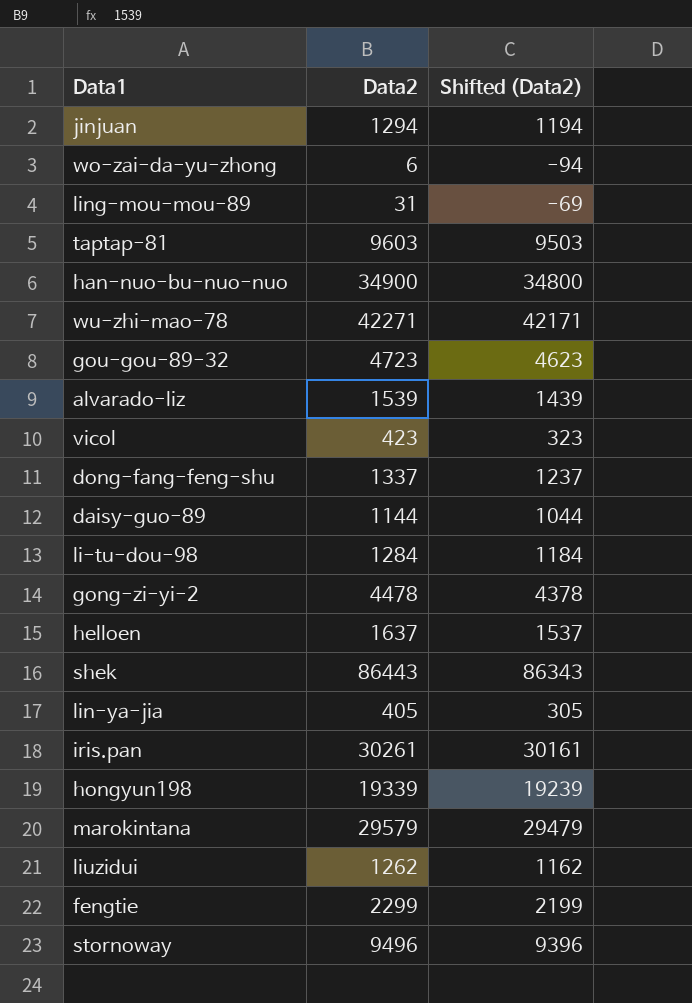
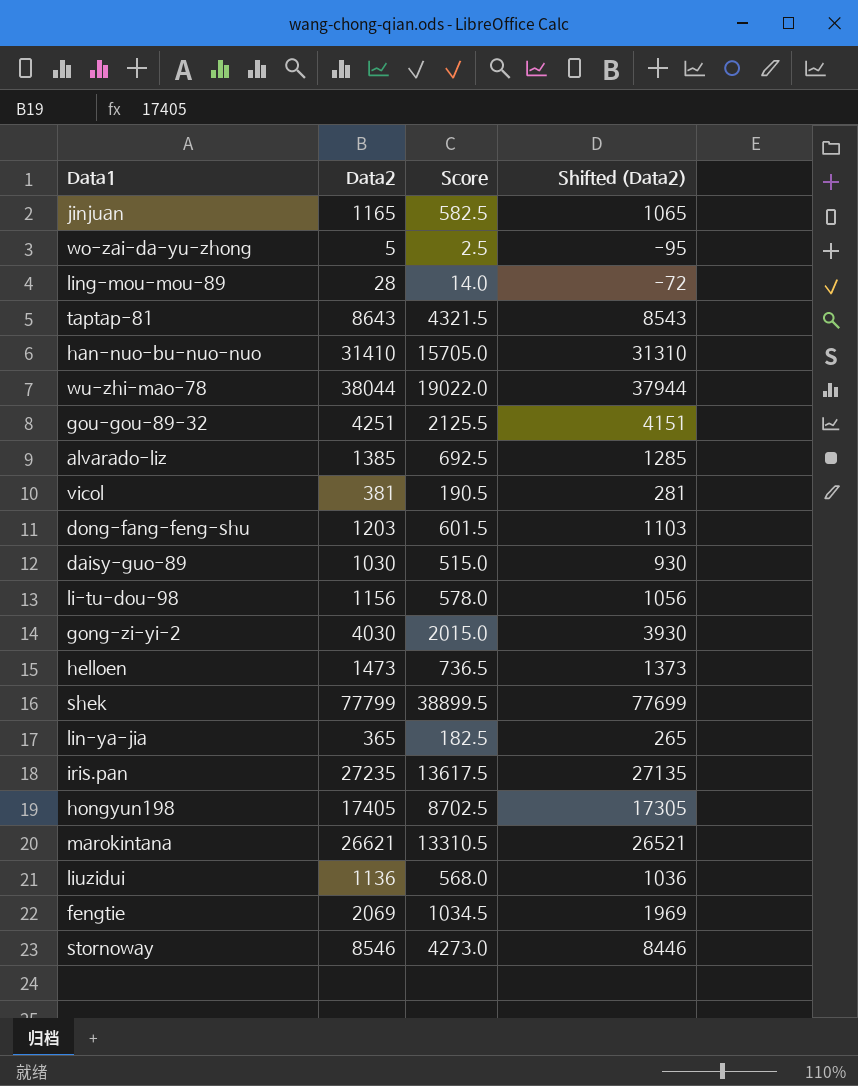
column Score | formula: none -> [Data2] * 0.5
jinjuan | Data2: 1294 -> 1165
jinjuan | Shifted (Data2): 1194 -> 1065
wo-zai-da-yu-zhong | Data2: 6 -> 5
wo-zai-da-yu-zhong | Shifted (Data2): -94 -> -95
ling-mou-mou-89 | Data2: 31 -> 28
ling-mou-mou-89 | Shifted (Data2): -69 -> -72
taptap-81 | Data2: 9603 -> 8643
taptap-81 | Shifted (Data2): 9503 -> 8543
han-nuo-bu-nuo-nuo | Data2: 34900 -> 31410
han-nuo-bu-nuo-nuo | Shifted (Data2): 34800 -> 31310
wu-zhi-mao-78 | Data2: 42271 -> 38044
wu-zhi-mao-78 | Shifted (Data2): 42171 -> 37944
gou-gou-89-32 | Data2: 4723 -> 4251
gou-gou-89-32 | Shifted (Data2): 4623 -> 4151
alvarado-liz | Data2: 1539 -> 1385
alvarado-liz | Shifted (Data2): 1439 -> 1285
vicol | Data2: 423 -> 381
vicol | Shifted (Data2): 323 -> 281
dong-fang-feng-shu | Data2: 1337 -> 1203
dong-fang-feng-shu | Shifted (Data2): 1237 -> 1103
daisy-guo-89 | Data2: 1144 -> 1030
daisy-guo-89 | Shifted (Data2): 1044 -> 930
li-tu-dou-98 | Data2: 1284 -> 1156
li-tu-dou-98 | Shifted (Data2): 1184 -> 1056
gong-zi-yi-2 | Data2: 4478 -> 4030
gong-zi-yi-2 | Shifted (Data2): 4378 -> 3930
helloen | Data2: 1637 -> 1473
helloen | Shifted (Data2): 1537 -> 1373
shek | Data2: 86443 -> 77799
shek | Shifted (Data2): 86343 -> 77699
lin-ya-jia | Data2: 405 -> 365
lin-ya-jia | Shifted (Data2): 305 -> 265
iris.pan | Data2: 30261 -> 27235
iris.pan | Shifted (Data2): 30161 -> 27135
hongyun198 | Data2: 19339 -> 17405
hongyun198 | Shifted (Data2): 19239 -> 17305
marokintana | Data2: 29579 -> 26621
marokintana | Shifted (Data2): 29479 -> 26521
liuzidui | Data2: 1262 -> 1136
liuzidui | Shifted (Data2): 1162 -> 1036
fengtie | Data2: 2299 -> 2069
fengtie | Shifted (Data2): 2199 -> 1969
stornoway | Data2: 9496 -> 8546
stornoway | Shifted (Data2): 9396 -> 8446

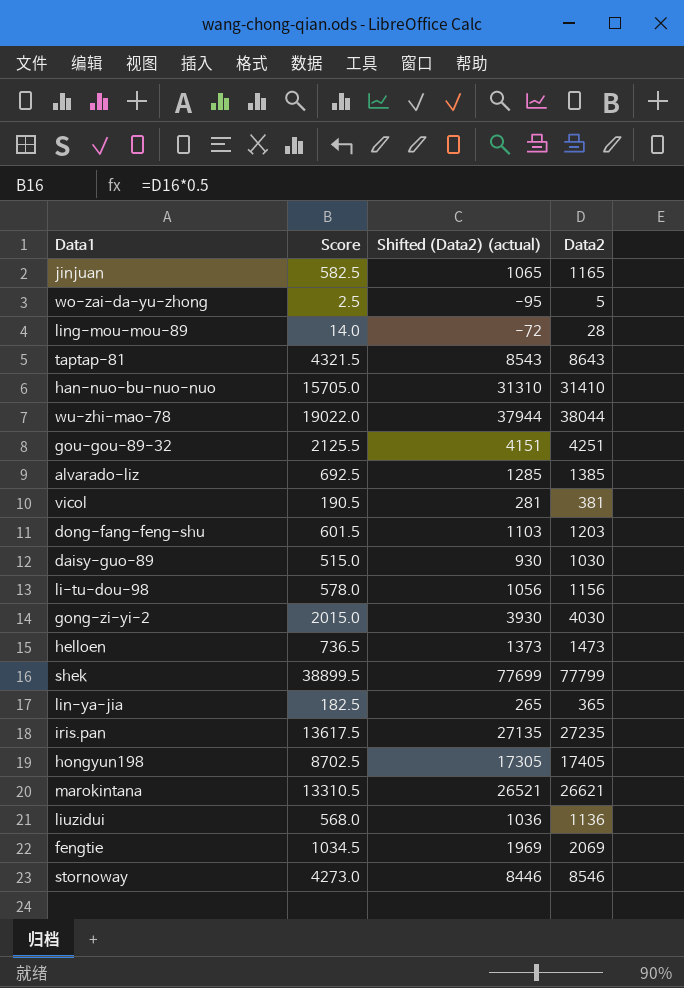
column name: Shifted (Data2) -> Shifted (Data2) (actual)
column Data2 | position: 2 -> 4

